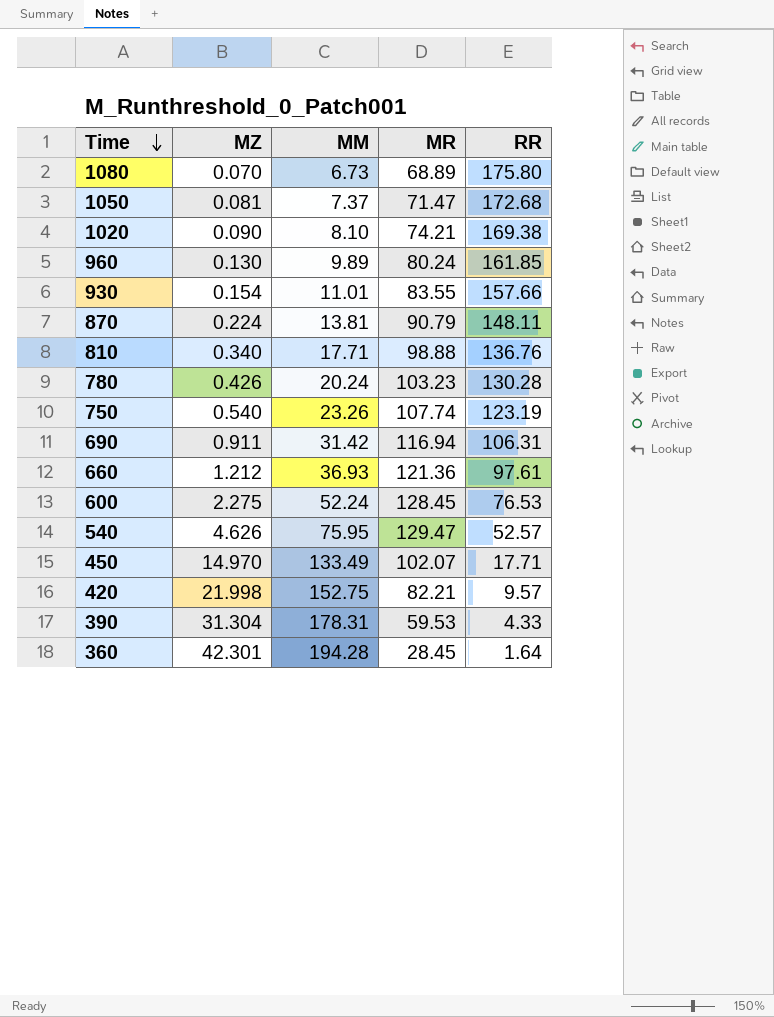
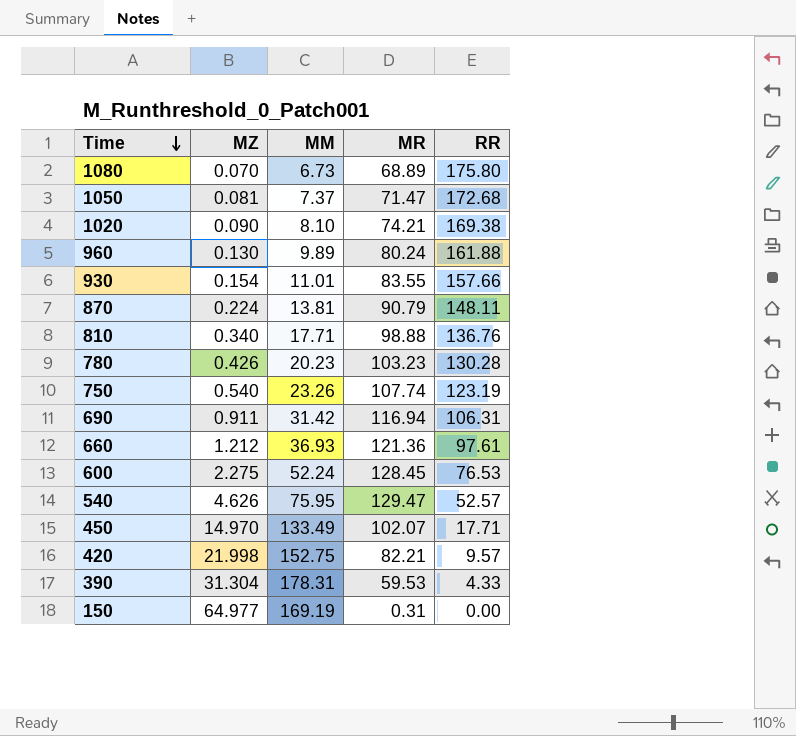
row 360: 42.301 | 194.28 | 28.45 | 1.64 -> none
960 | RR: 161.85 -> 161.88
780 | MM: 20.24 -> 20.23
row 150: none -> 64.977 | 169.19 | 0.31 | 0.00

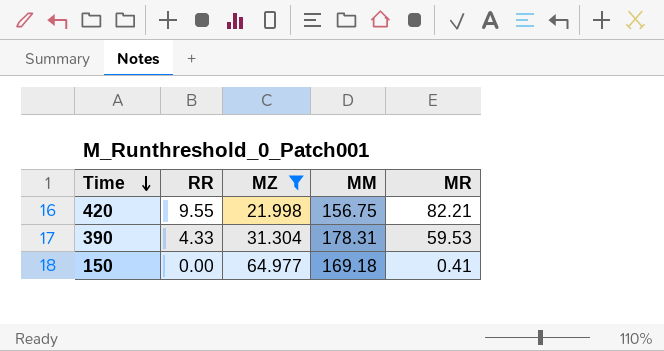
filter: none -> MZ >= 21.998
column RR | position: 5 -> 2
420 | RR: 9.57 -> 9.55
420 | MM: 152.75 -> 156.75
150 | MM: 169.19 -> 169.18
150 | MR: 0.31 -> 0.41

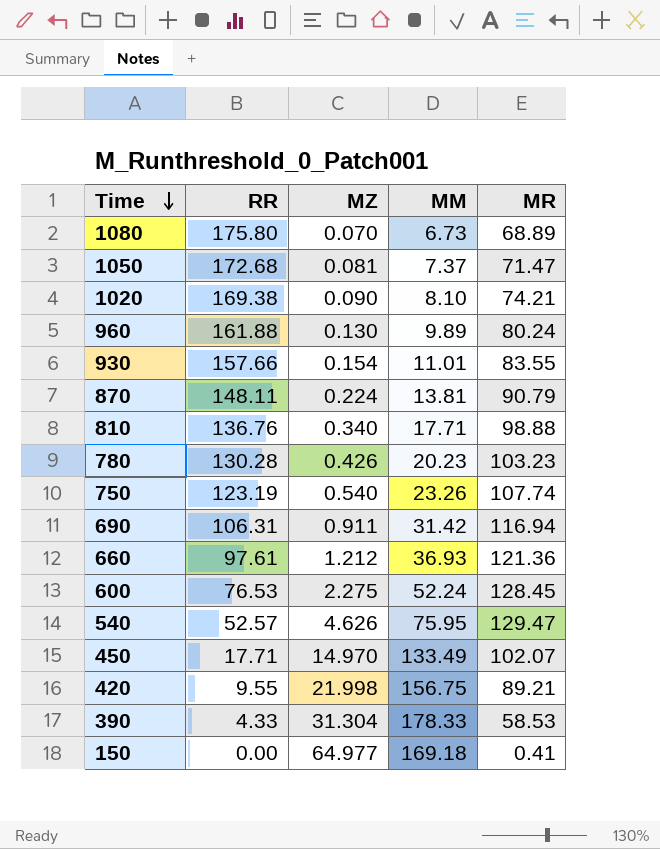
filter: MZ >= 21.998 -> none
420 | MR: 82.21 -> 89.21
390 | MM: 178.31 -> 178.33
390 | MR: 59.53 -> 58.53

